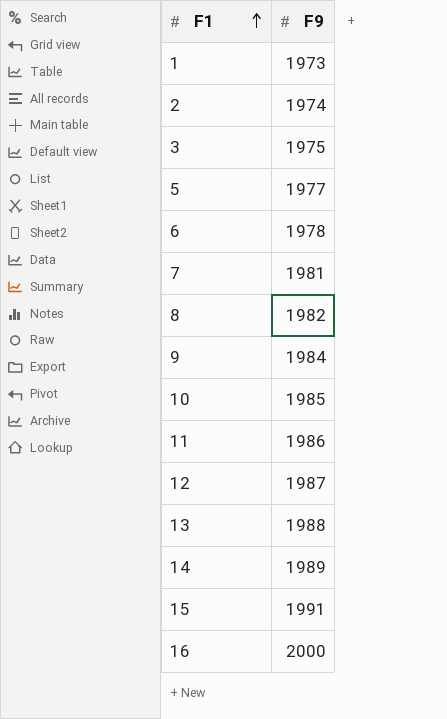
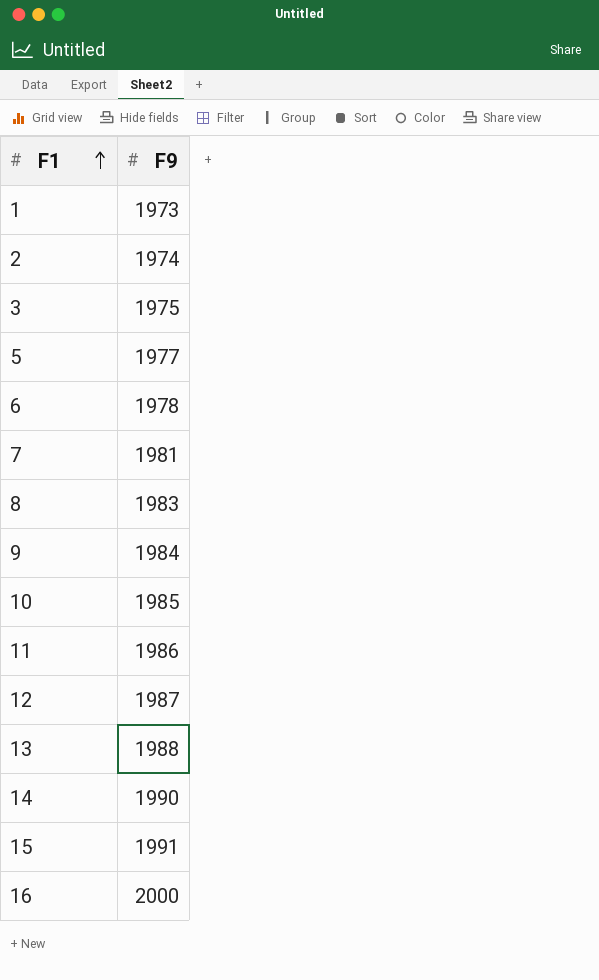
8 | F9: 1982 -> 1983
14 | F9: 1989 -> 1990

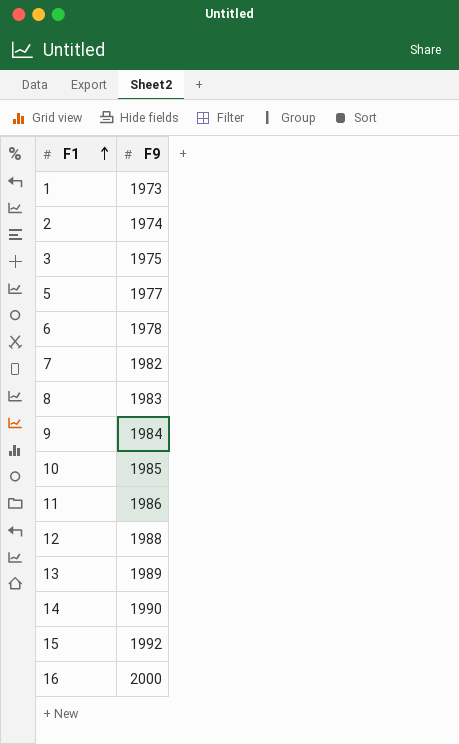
7 | F9: 1981 -> 1982
12 | F9: 1987 -> 1988
13 | F9: 1988 -> 1989
15 | F9: 1991 -> 1992

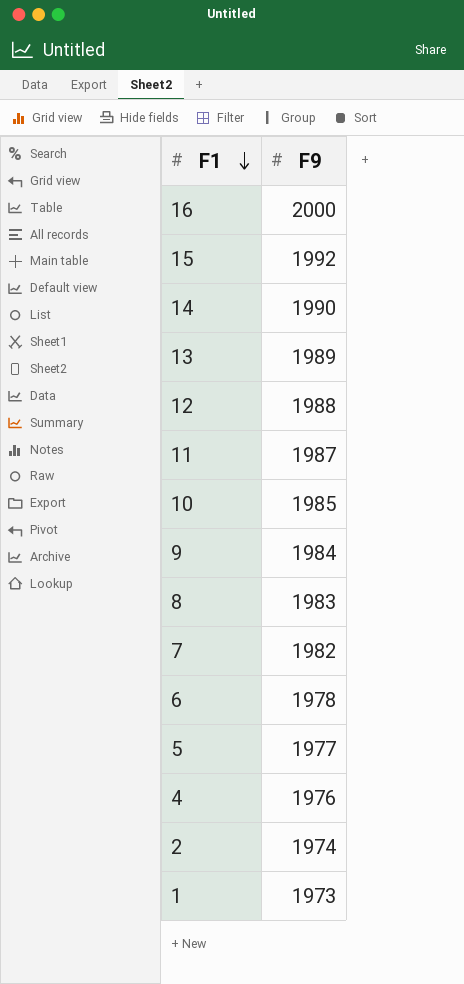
row order: F1 ascending -> F1 descending
row 3: 1975 -> none
11 | F9: 1986 -> 1987
row 4: none -> 1976

